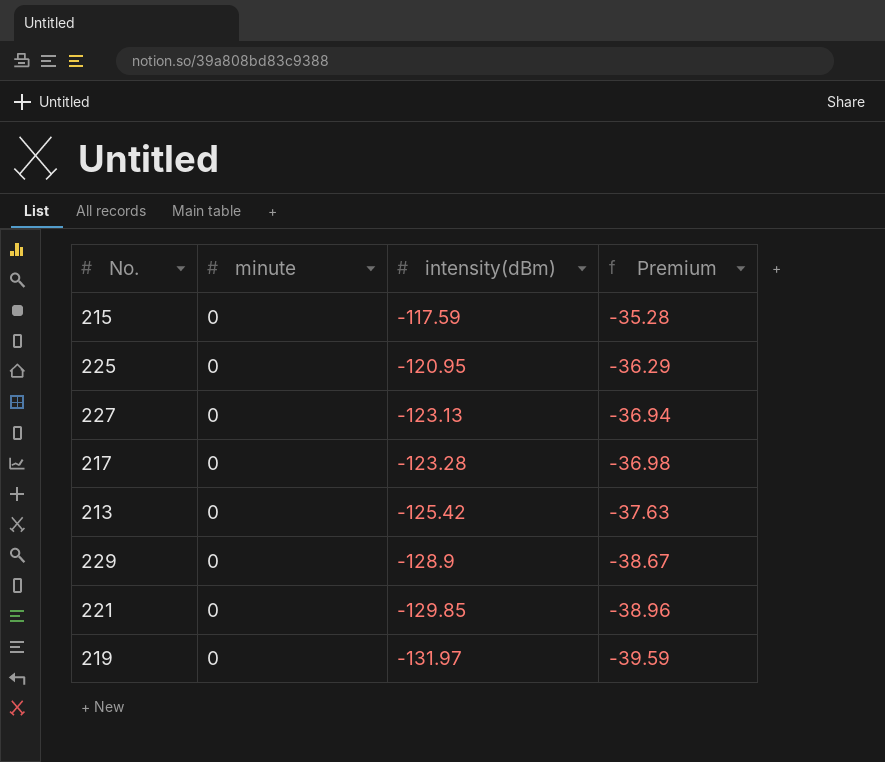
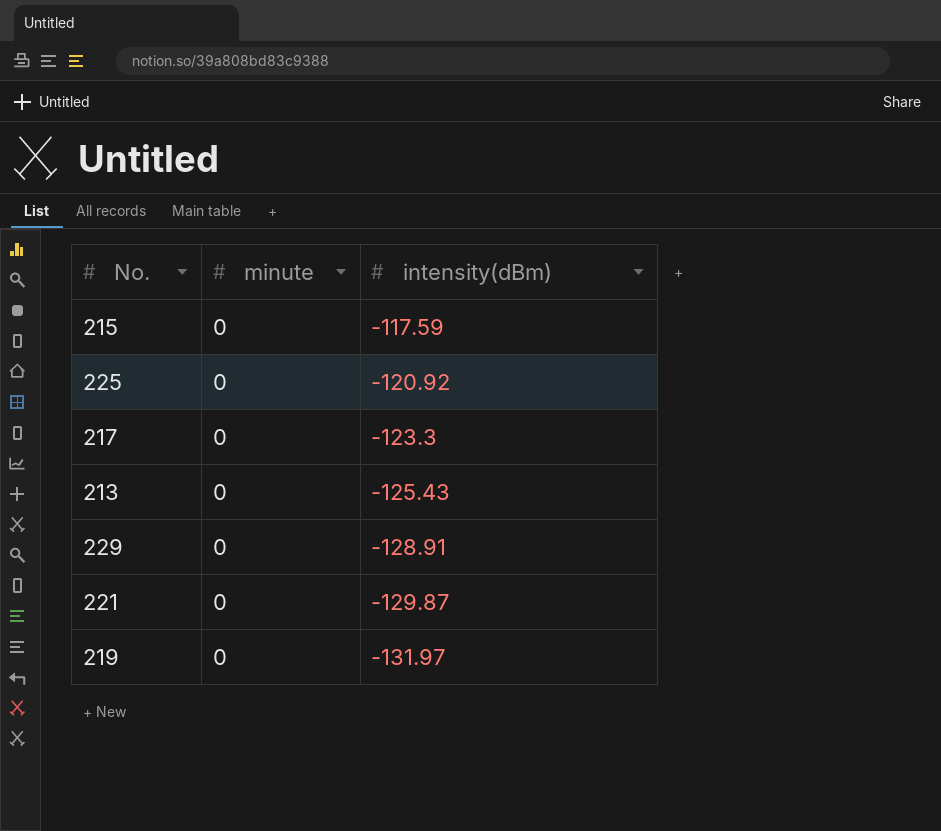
column Premium | formula: [intensity(dBm)] * 0.3 -> none
row 227: 0 | -123.13 | -36.94 -> none
225 | intensity(dBm): -120.95 -> -120.92
217 | intensity(dBm): -123.28 -> -123.3
213 | intensity(dBm): -125.42 -> -125.43
229 | intensity(dBm): -128.9 -> -128.91
221 | intensity(dBm): -129.85 -> -129.87

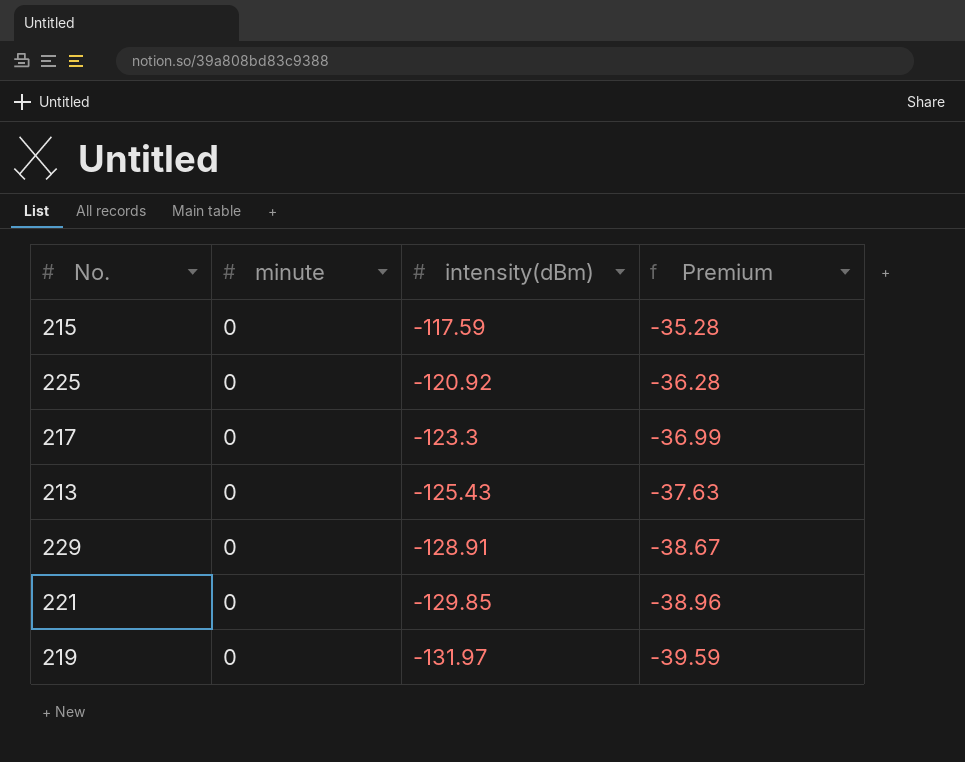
column Premium | formula: none -> [intensity(dBm)] * 0.3
221 | intensity(dBm): -129.87 -> -129.85

